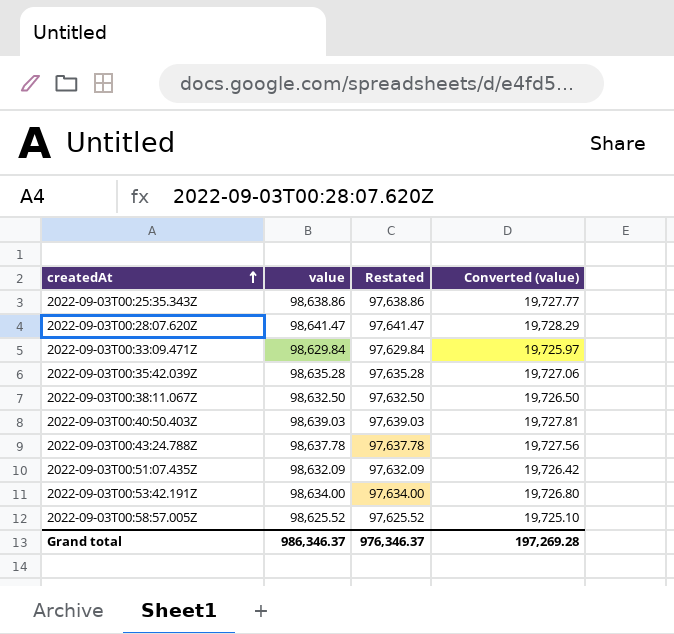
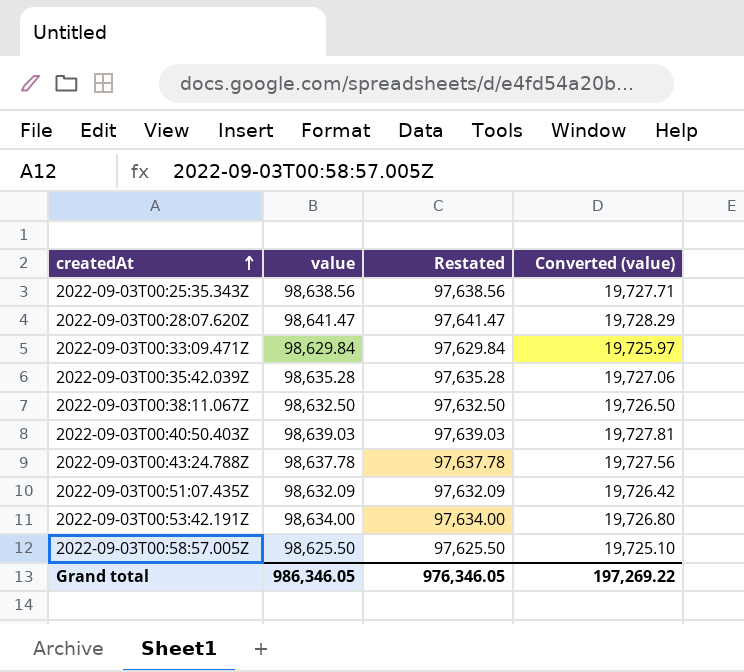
2022-09-03T00:25:35.343Z | value: 98,638.86 -> 98,638.56
2022-09-03T00:25:35.343Z | Restated: 97,638.86 -> 97,638.56
2022-09-03T00:25:35.343Z | Converted (value): 19,727.77 -> 19,727.71
2022-09-03T00:58:57.005Z | value: 98,625.52 -> 98,625.50
2022-09-03T00:58:57.005Z | Restated: 97,625.52 -> 97,625.50
Grand total | value: 986,346.37 -> 986,346.05
Grand total | Restated: 976,346.37 -> 976,346.05
Grand total | Converted (value): 197,269.28 -> 197,269.22

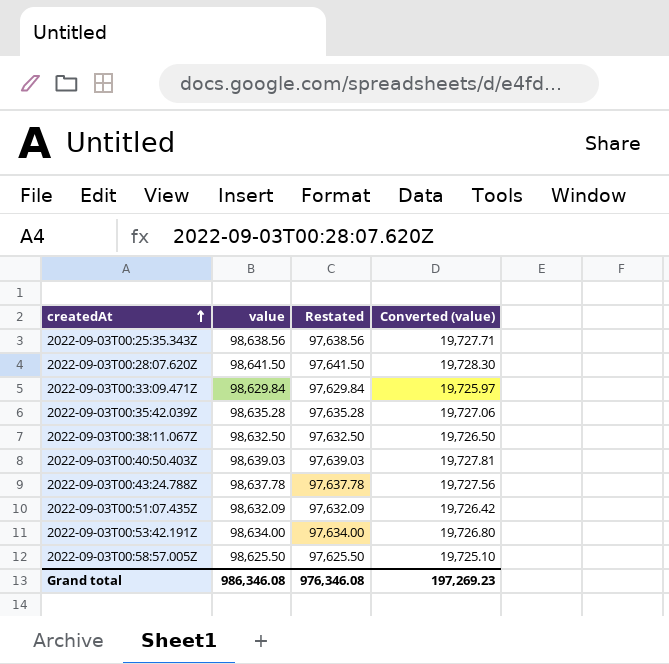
2022-09-03T00:28:07.620Z | value: 98,641.47 -> 98,641.50
2022-09-03T00:28:07.620Z | Restated: 97,641.47 -> 97,641.50
2022-09-03T00:28:07.620Z | Converted (value): 19,728.29 -> 19,728.30
Grand total | value: 986,346.05 -> 986,346.08
Grand total | Restated: 976,346.05 -> 976,346.08
Grand total | Converted (value): 197,269.22 -> 197,269.23

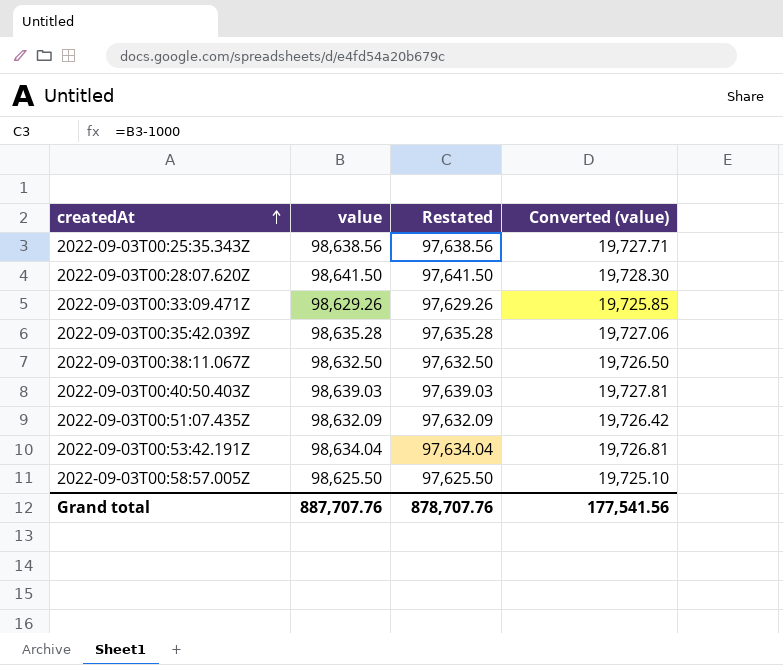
row 2022-09-03T00:43:24.788Z: 98,637.78 | 97,637.78 | 19,727.56 -> none
2022-09-03T00:33:09.471Z | value: 98,629.84 -> 98,629.26
2022-09-03T00:33:09.471Z | Restated: 97,629.84 -> 97,629.26
2022-09-03T00:33:09.471Z | Converted (value): 19,725.97 -> 19,725.85
2022-09-03T00:53:42.191Z | value: 98,634.00 -> 98,634.04
2022-09-03T00:53:42.191Z | Restated: 97,634.00 -> 97,634.04
2022-09-03T00:53:42.191Z | Converted (value): 19,726.80 -> 19,726.81
Grand total | value: 986,346.08 -> 887,707.76
Grand total | Restated: 976,346.08 -> 878,707.76
Grand total | Converted (value): 197,269.23 -> 177,541.56

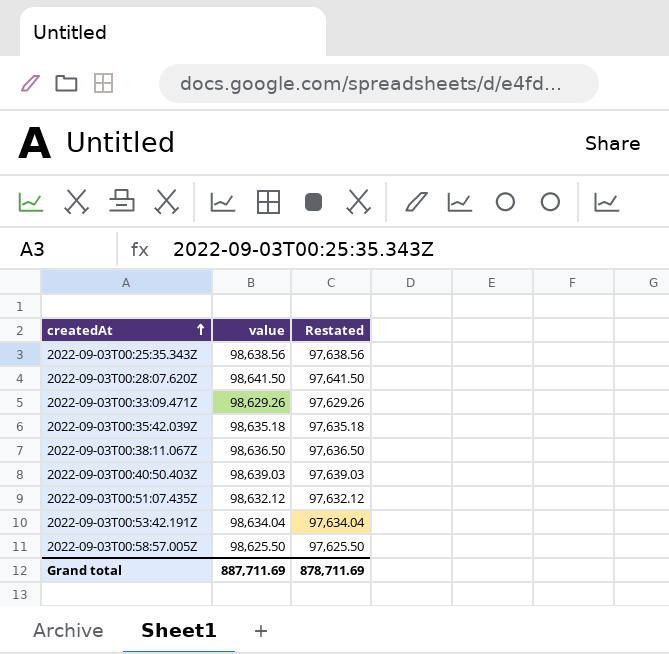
column Converted (value) | formula: [value] * 0.2 -> none
2022-09-03T00:35:42.039Z | value: 98,635.28 -> 98,635.18
2022-09-03T00:35:42.039Z | Restated: 97,635.28 -> 97,635.18
2022-09-03T00:38:11.067Z | value: 98,632.50 -> 98,636.50
2022-09-03T00:38:11.067Z | Restated: 97,632.50 -> 97,636.50
2022-09-03T00:51:07.435Z | value: 98,632.09 -> 98,632.12
2022-09-03T00:51:07.435Z | Restated: 97,632.09 -> 97,632.12
Grand total | value: 887,707.76 -> 887,711.69
Grand total | Restated: 878,707.76 -> 878,711.69

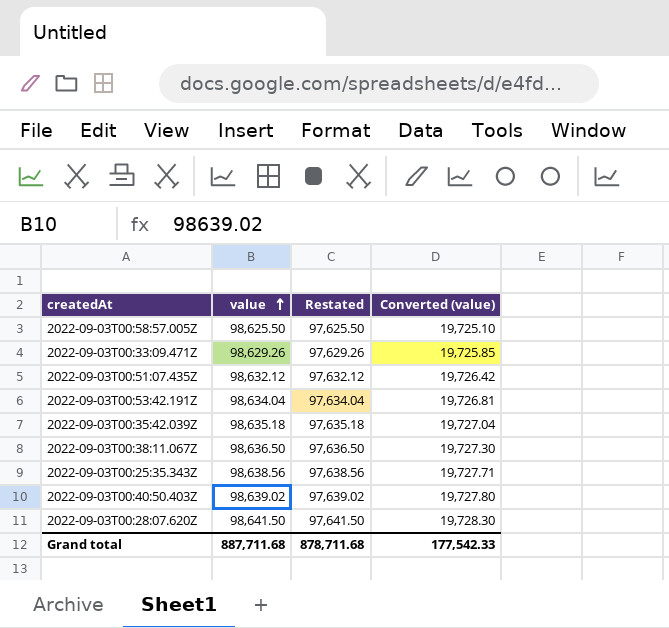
row order: createdAt ascending -> value ascending
column Converted (value) | formula: none -> [value] * 0.2
2022-09-03T00:40:50.403Z | value: 98,639.03 -> 98,639.02
2022-09-03T00:40:50.403Z | Restated: 97,639.03 -> 97,639.02
Grand total | value: 887,711.69 -> 887,711.68
Grand total | Restated: 878,711.69 -> 878,711.68

